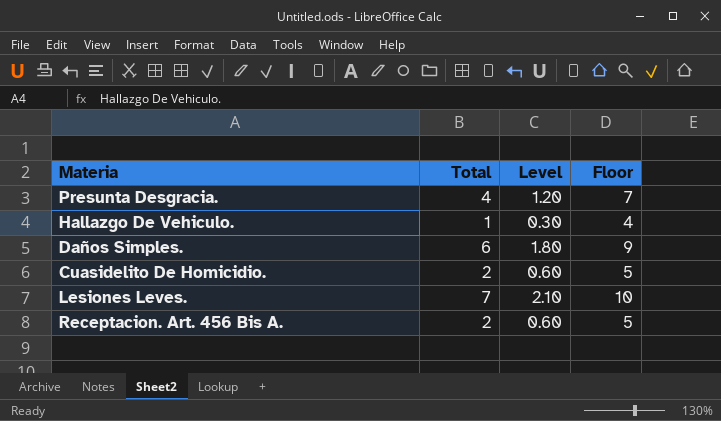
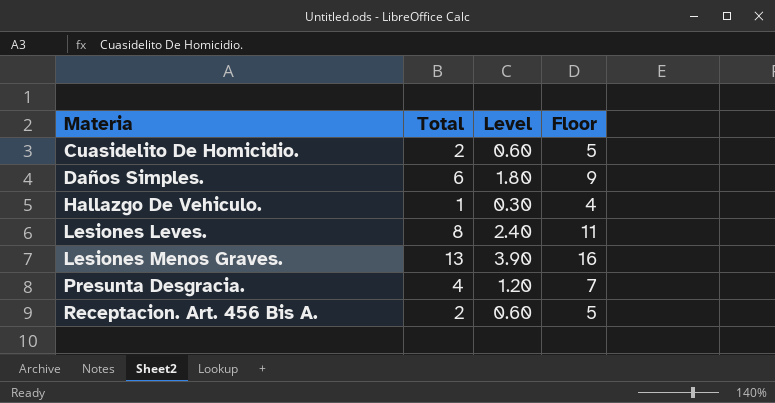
row order: none -> Materia ascending
Lesiones Leves. | Total: 7 -> 8
Lesiones Leves. | Level: 2.10 -> 2.40
Lesiones Leves. | Floor: 10 -> 11
row Lesiones Menos Graves.: none -> 13 | 3.90 | 16

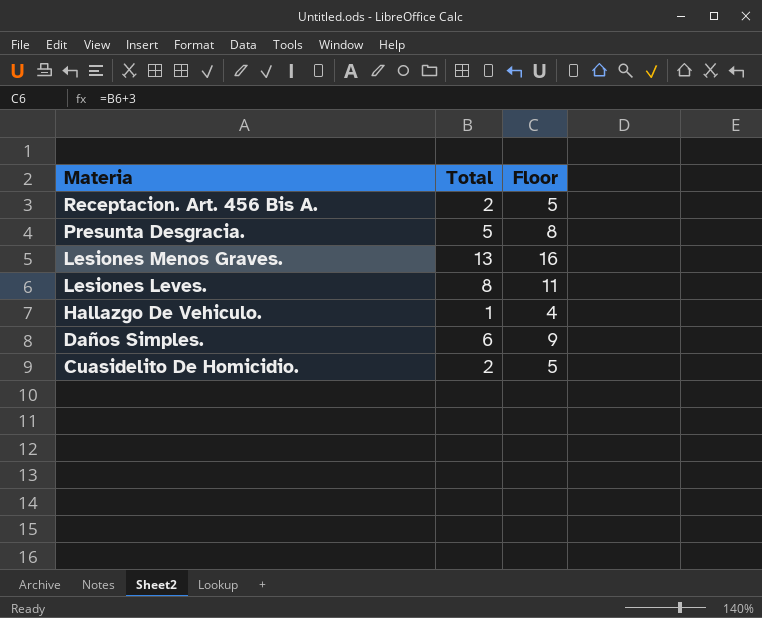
row order: Materia ascending -> Materia descending
column Level | formula: [Total] * 0.3 -> none
Presunta Desgracia. | Total: 4 -> 5
Presunta Desgracia. | Floor: 7 -> 8

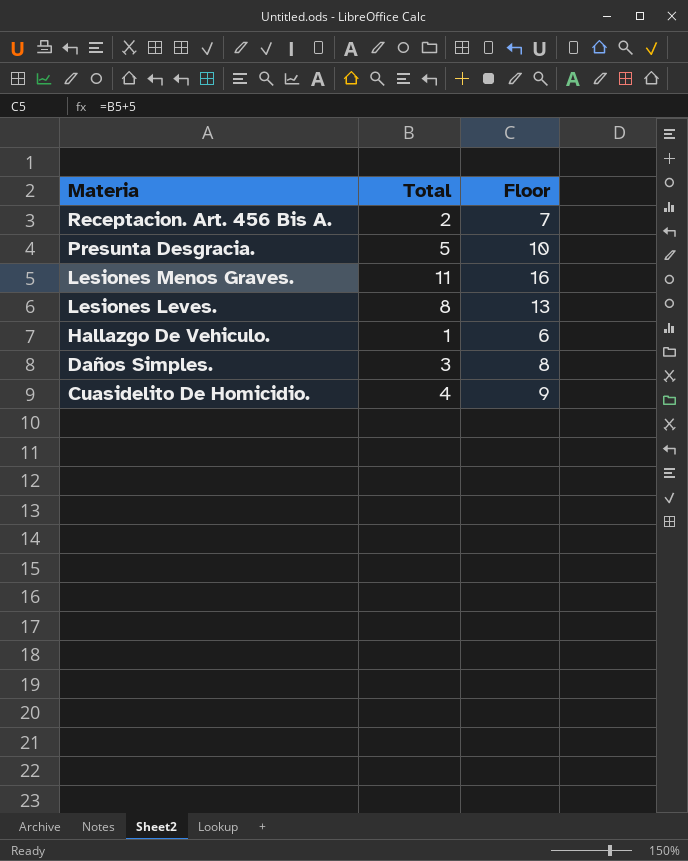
column Floor | formula: [Total] + 3 -> [Total] + 5
Lesiones Menos Graves. | Total: 13 -> 11
Daños Simples. | Total: 6 -> 3
Cuasidelito De Homicidio. | Total: 2 -> 4

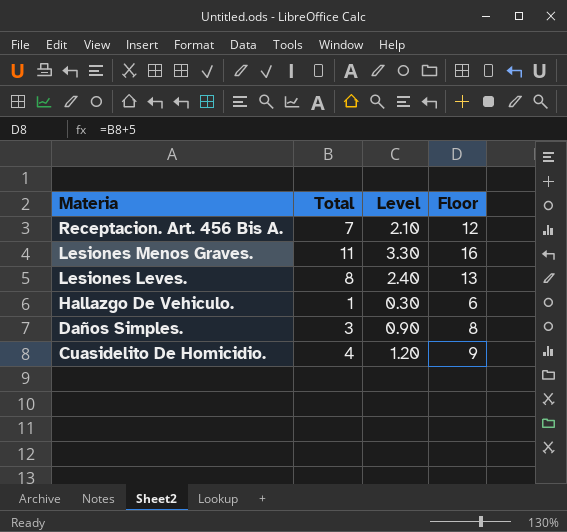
column Level | formula: none -> [Total] * 0.3
row Presunta Desgracia.: 5 | 10 -> none
Receptacion. Art. 456 Bis A. | Total: 2 -> 7
Receptacion. Art. 456 Bis A. | Floor: 7 -> 12

